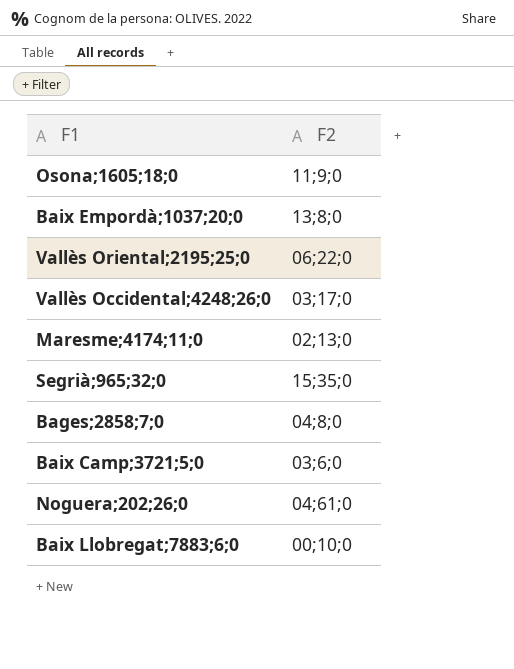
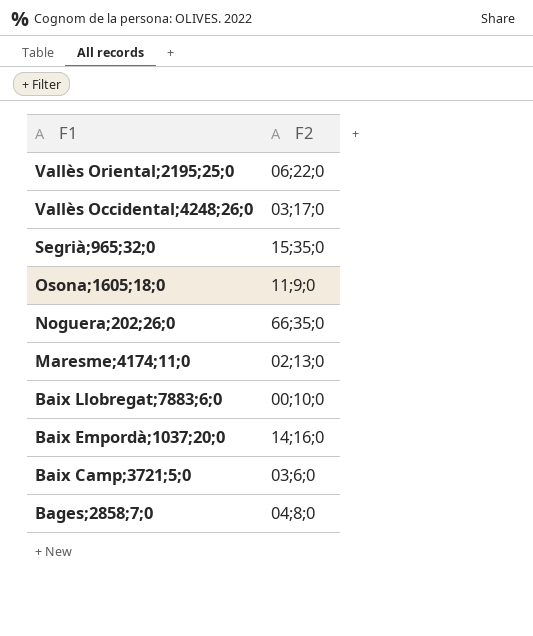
row order: none -> F1 descending
Noguera;202;26;0 | F2: 04;61;0 -> 66;35;0
Baix Empordà;1037;20;0 | F2: 13;8;0 -> 14;16;0

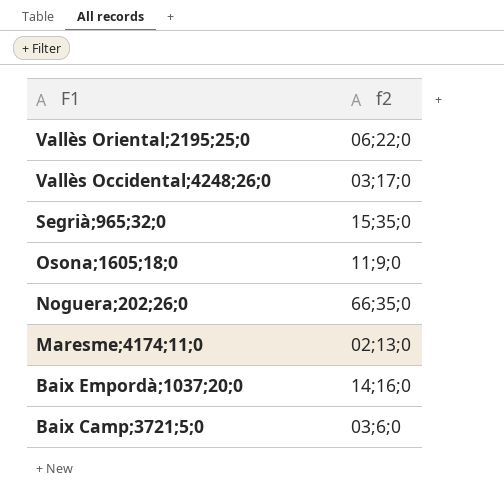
column name: F2 -> f2
row Baix Llobregat;7883;6;0: 00;10;0 -> none
row Bages;2858;7;0: 04;8;0 -> none

